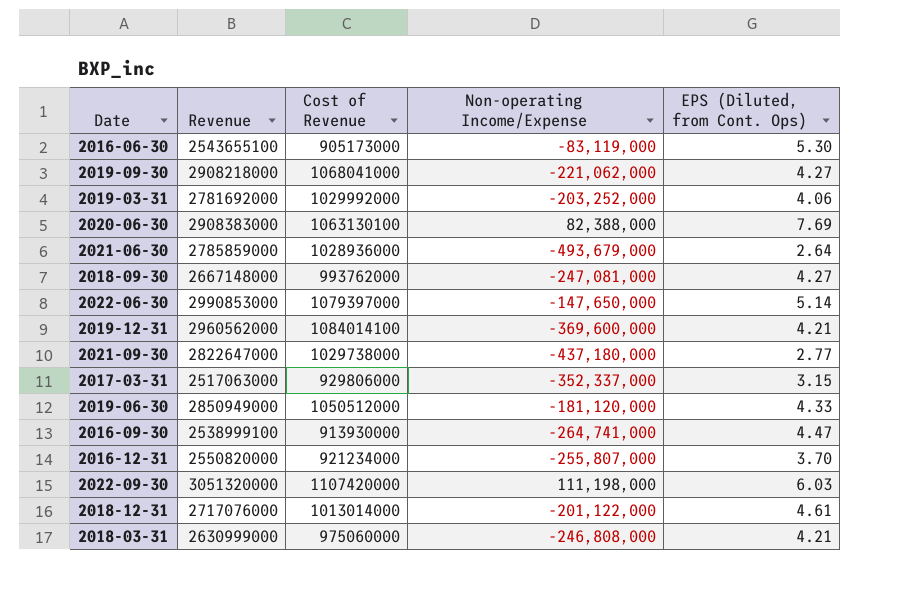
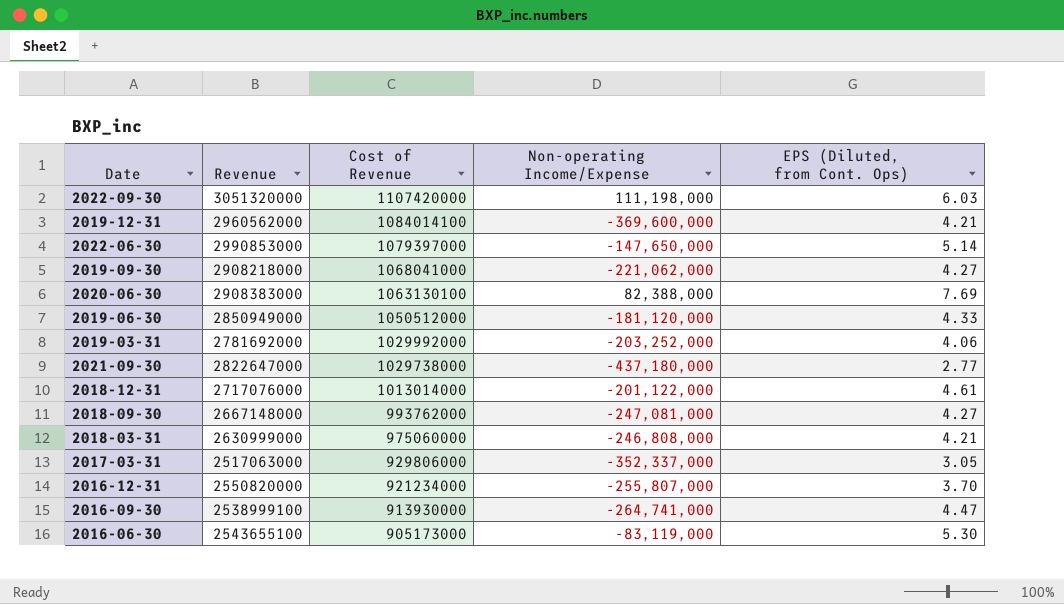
row order: none -> Cost of Revenue descending
row 2021-06-30: 2785859000 | 1028936000 | -493,679,000 | 2.64 -> none
2017-03-31 | EPS (Diluted, from Cont. Ops): 3.15 -> 3.05

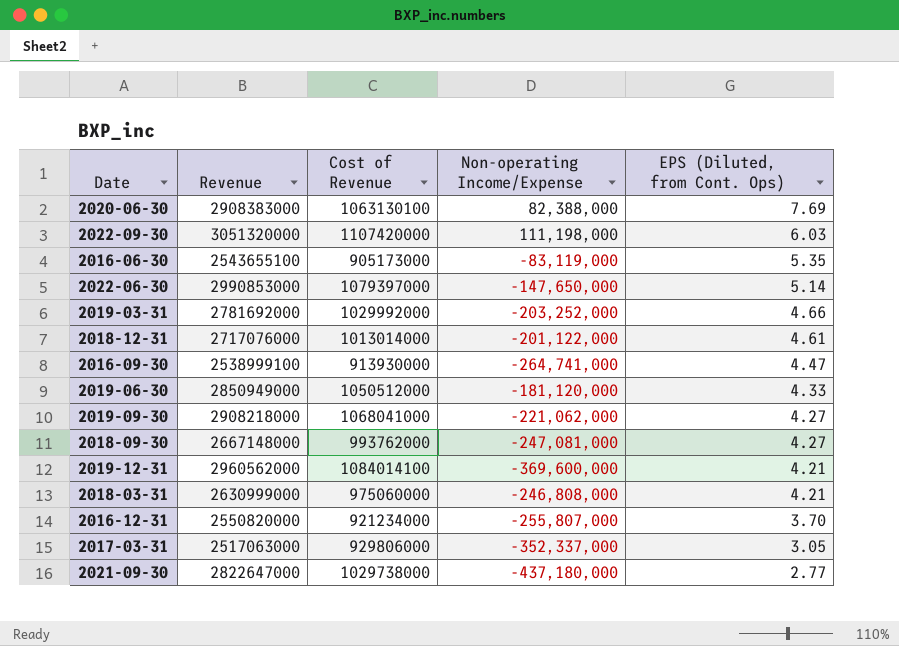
row order: Cost of Revenue descending -> EPS (Diluted, from Cont. Ops) descending
2016-06-30 | EPS (Diluted, from Cont. Ops): 5.30 -> 5.35
2019-03-31 | EPS (Diluted, from Cont. Ops): 4.06 -> 4.66

